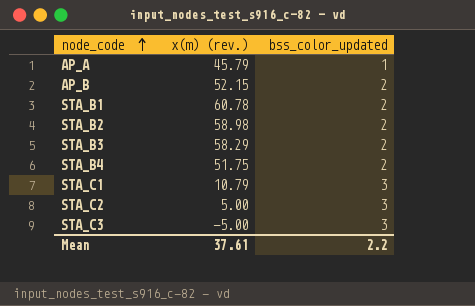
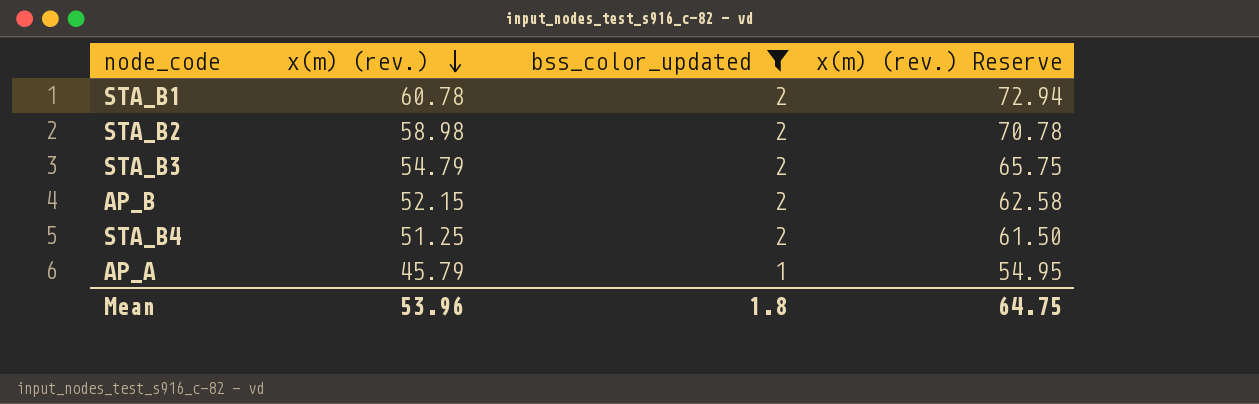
filter: none -> bss_color_updated != 3
row order: node_code ascending -> x(m) (rev.) descending
column x(m) (rev.) Reserve | formula: none -> [x(m) (rev.)] * 1.2
STA_B3 | x(m) (rev.): 58.29 -> 54.79
STA_B4 | x(m) (rev.): 51.75 -> 51.25
Mean | x(m) (rev.): 37.61 -> 53.96
Mean | bss_color_updated: 2.2 -> 1.8

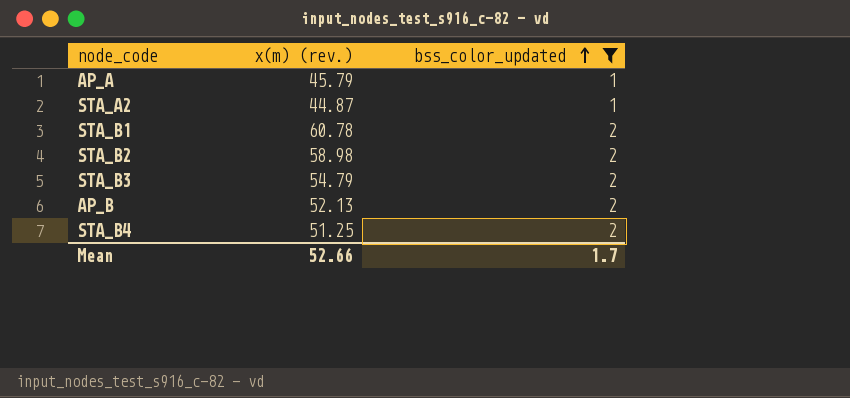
row order: x(m) (rev.) descending -> bss_color_updated ascending
column x(m) (rev.) Reserve | formula: [x(m) (rev.)] * 1.2 -> none
row STA_A2: none -> 44.87 | 1
AP_B | x(m) (rev.): 52.15 -> 52.13
Mean | x(m) (rev.): 53.96 -> 52.66
Mean | bss_color_updated: 1.8 -> 1.7

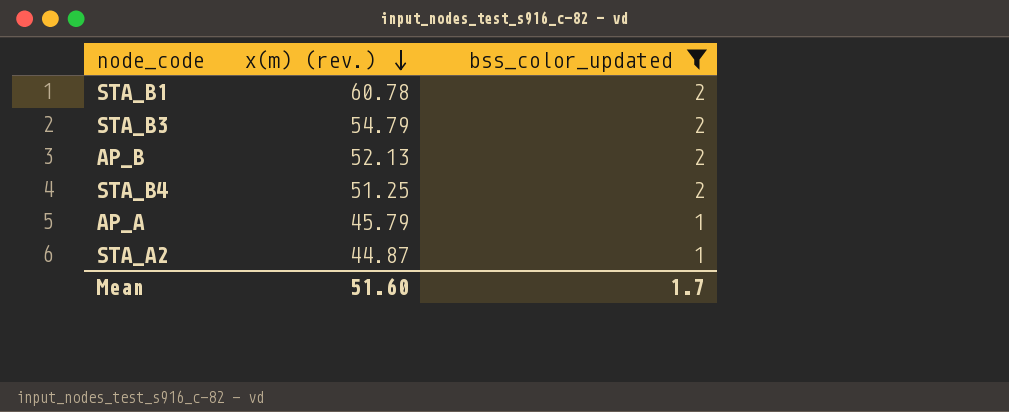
row order: bss_color_updated ascending -> x(m) (rev.) descending
row STA_B2: 58.98 | 2 -> none
Mean | x(m) (rev.): 52.66 -> 51.60

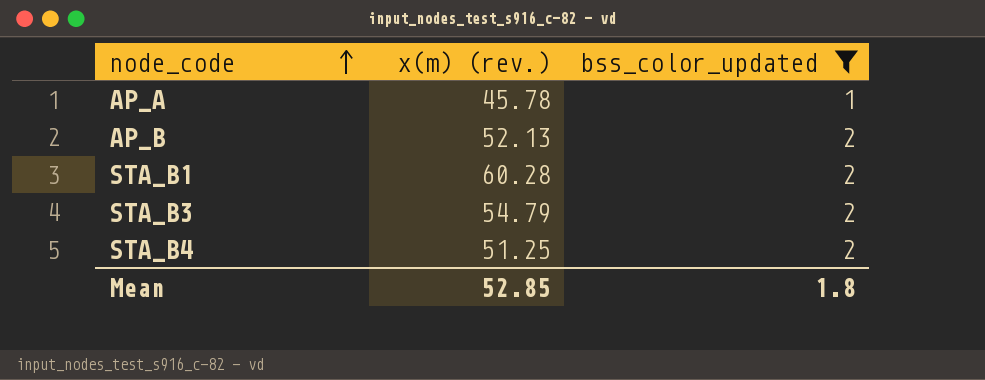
row order: x(m) (rev.) descending -> node_code ascending
row STA_A2: 44.87 | 1 -> none
AP_A | x(m) (rev.): 45.79 -> 45.78
STA_B1 | x(m) (rev.): 60.78 -> 60.28
Mean | x(m) (rev.): 51.60 -> 52.85
Mean | bss_color_updated: 1.7 -> 1.8

